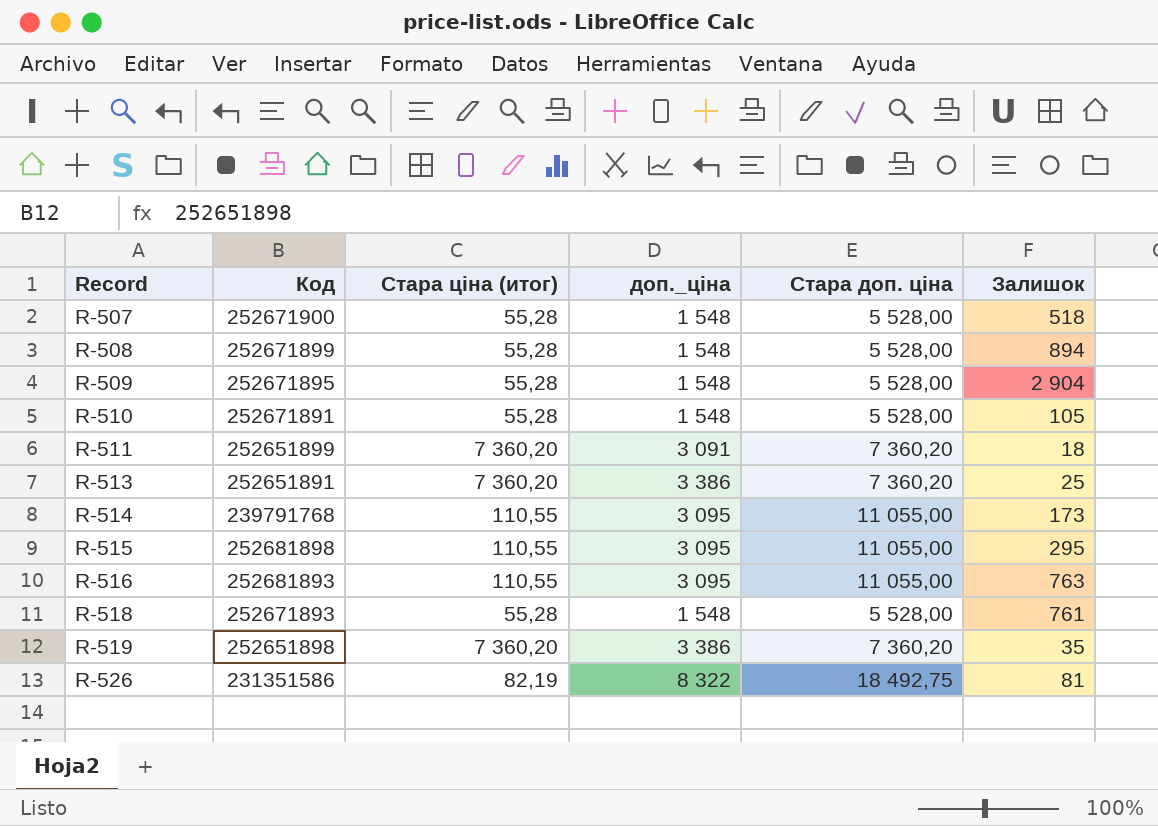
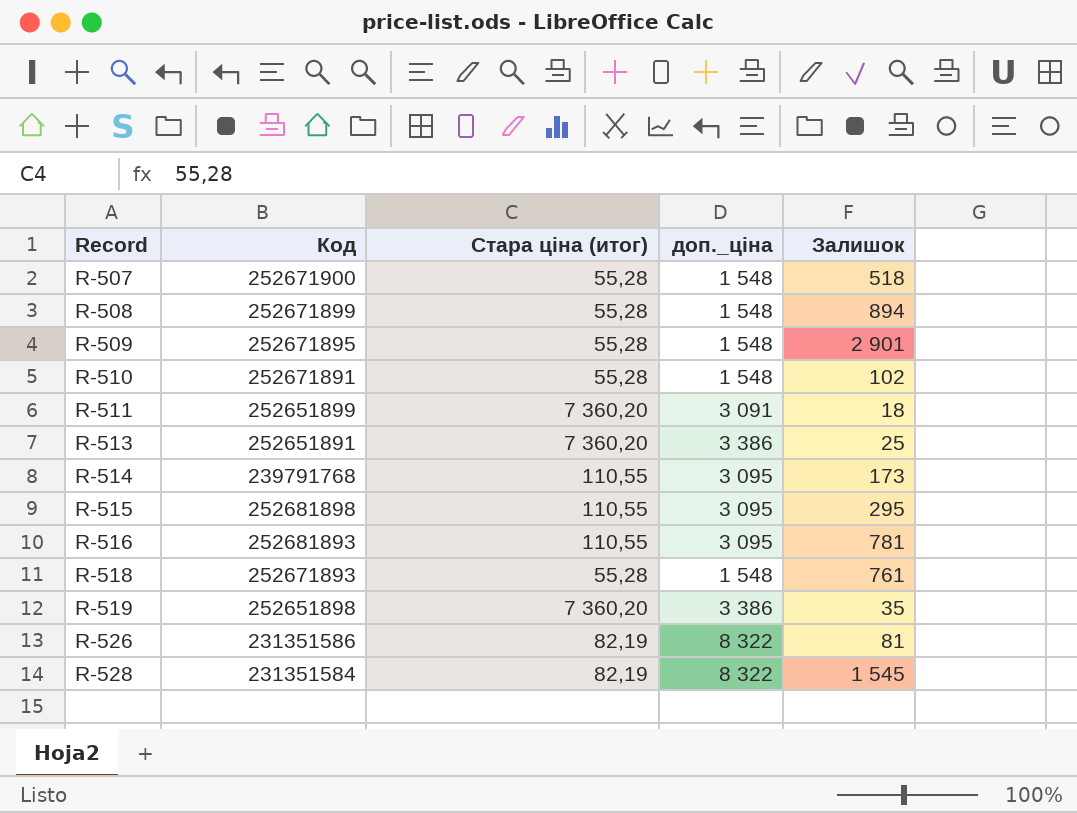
column Стара доп. ціна | position: 5 -> none
R-509 | Залишок: 2 904 -> 2 901
R-510 | Залишок: 105 -> 102
R-516 | Залишок: 763 -> 781
row R-528: none -> 231351584 | 82,19 | 8 322 | 1 545

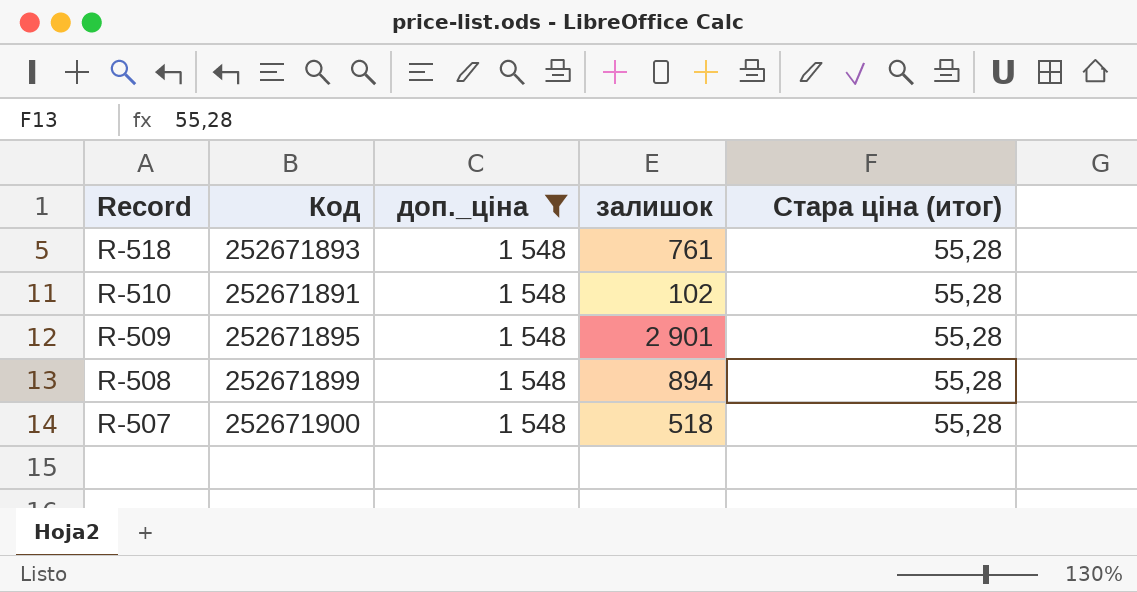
filter: none -> доп._ціна = 1 548
row order: Record ascending -> Record descending
column name: Залишок -> залишок
column Стара ціна (итог) | position: 3 -> 5

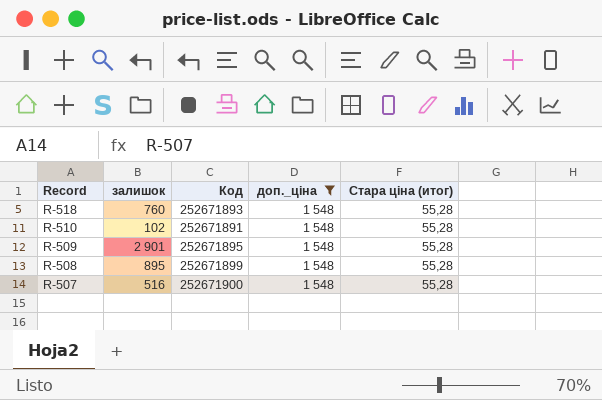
column залишок | position: 4 -> 2
R-518 | залишок: 761 -> 760
R-508 | залишок: 894 -> 895
R-507 | залишок: 518 -> 516

